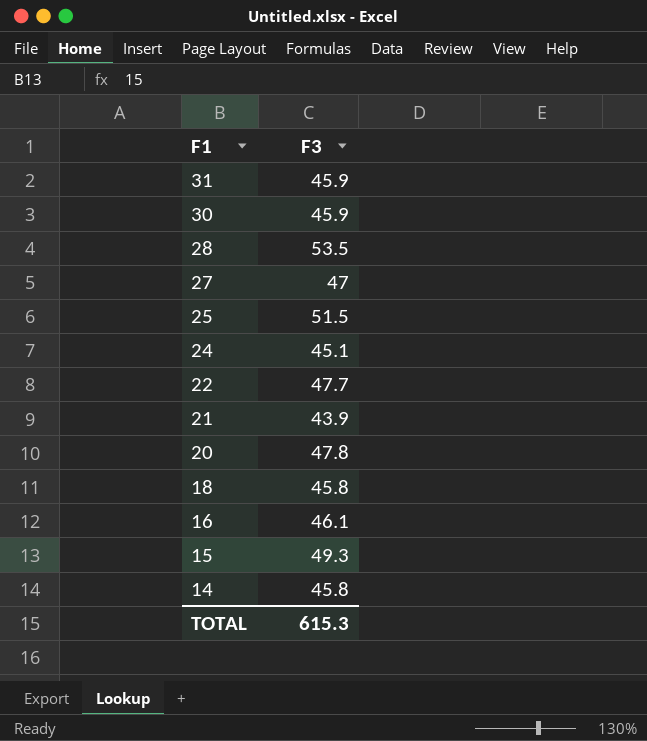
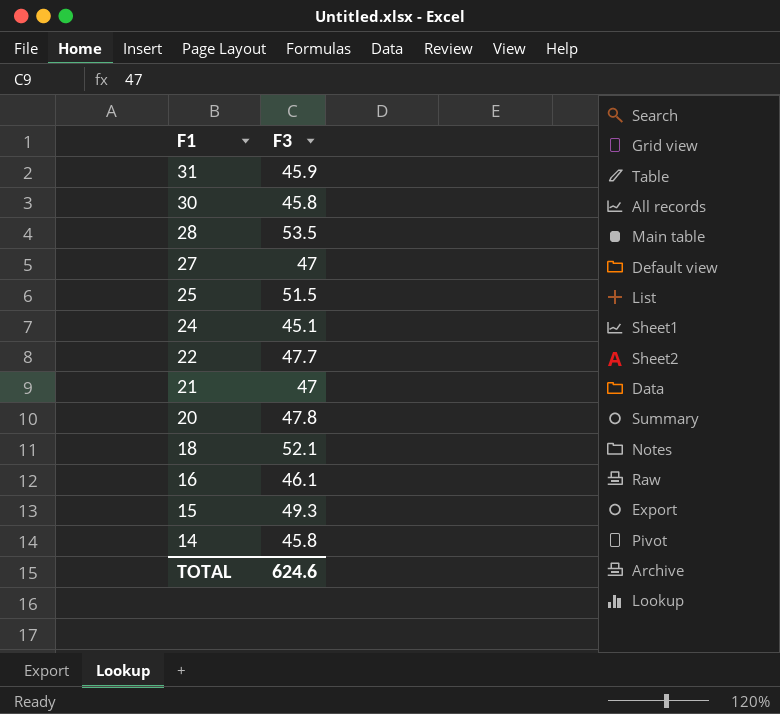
30 | F3: 45.9 -> 45.8
21 | F3: 43.9 -> 47
18 | F3: 45.8 -> 52.1
TOTAL | F3: 615.3 -> 624.6

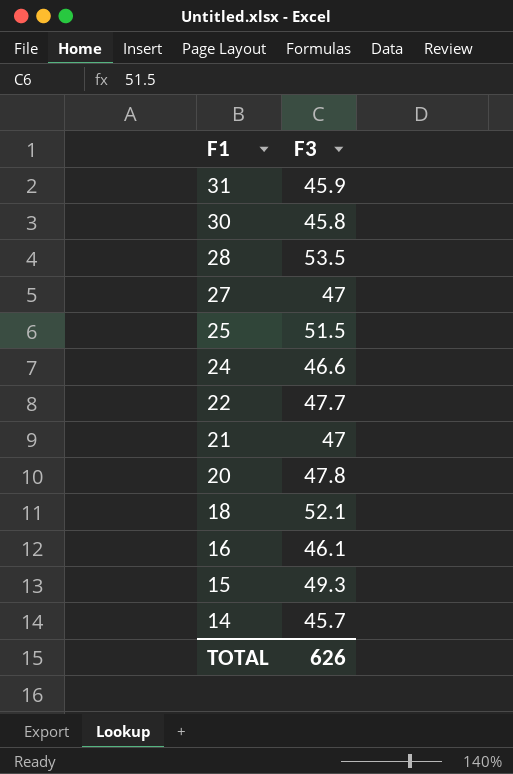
24 | F3: 45.1 -> 46.6
14 | F3: 45.8 -> 45.7
TOTAL | F3: 624.6 -> 626

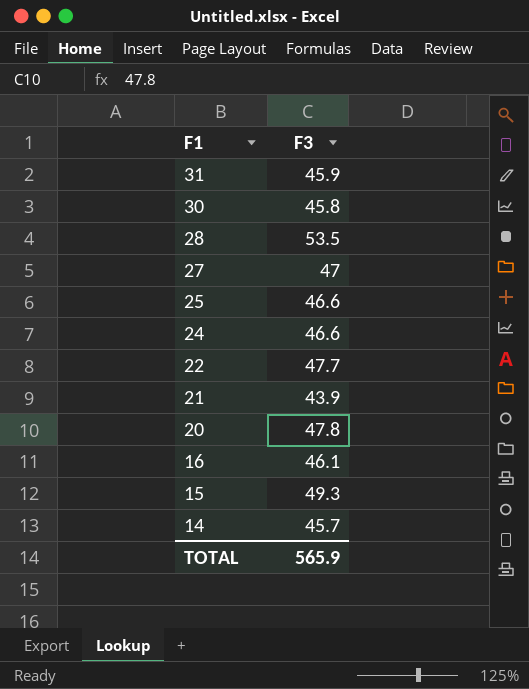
row 18: 52.1 -> none
25 | F3: 51.5 -> 46.6
21 | F3: 47 -> 43.9
TOTAL | F3: 626 -> 565.9

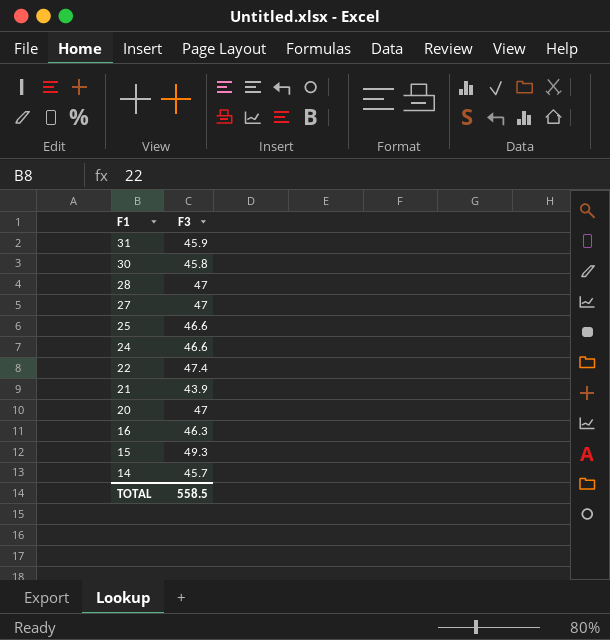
28 | F3: 53.5 -> 47
22 | F3: 47.7 -> 47.4
20 | F3: 47.8 -> 47
16 | F3: 46.1 -> 46.3
TOTAL | F3: 565.9 -> 558.5

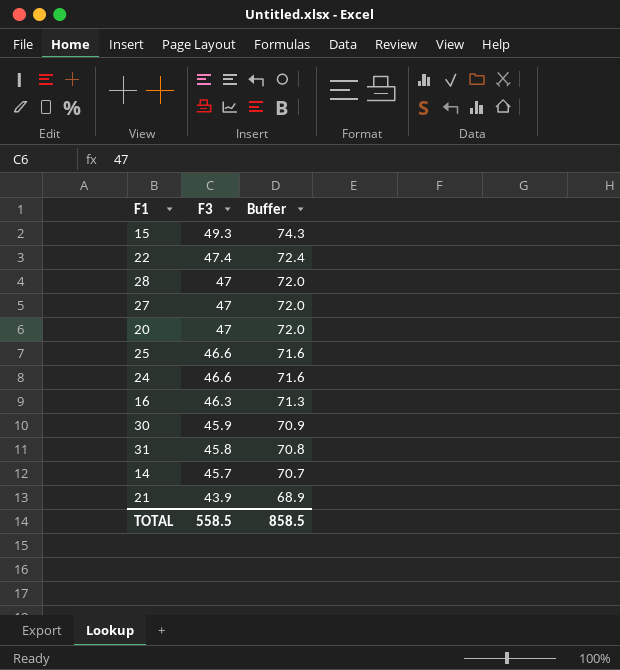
row order: F1 descending -> F3 descending
column Buffer | formula: none -> [F3] + 25
30 | F3: 45.8 -> 45.9
31 | F3: 45.9 -> 45.8

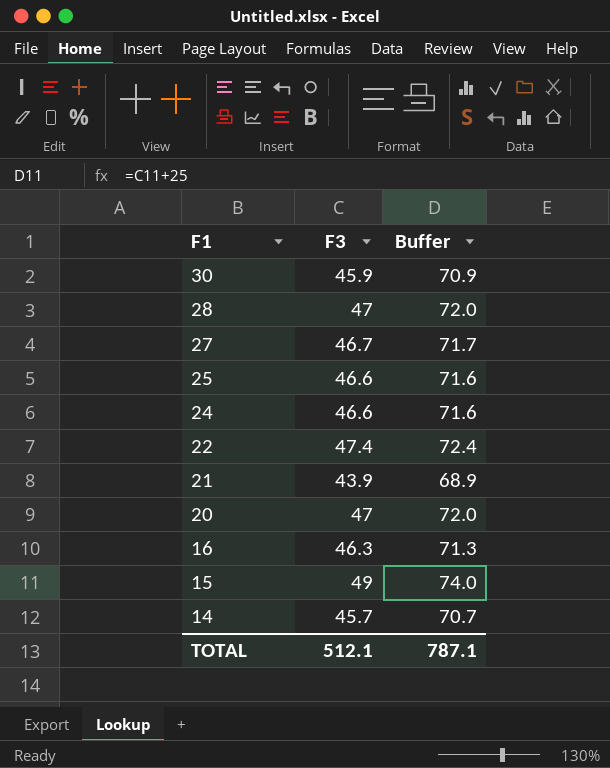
row order: F3 descending -> F1 descending
row 31: 45.8 | 70.8 -> none
27 | F3: 47 -> 46.7
27 | Buffer: 72.0 -> 71.7
15 | F3: 49.3 -> 49
15 | Buffer: 74.3 -> 74.0
TOTAL | F3: 558.5 -> 512.1
TOTAL | Buffer: 858.5 -> 787.1

